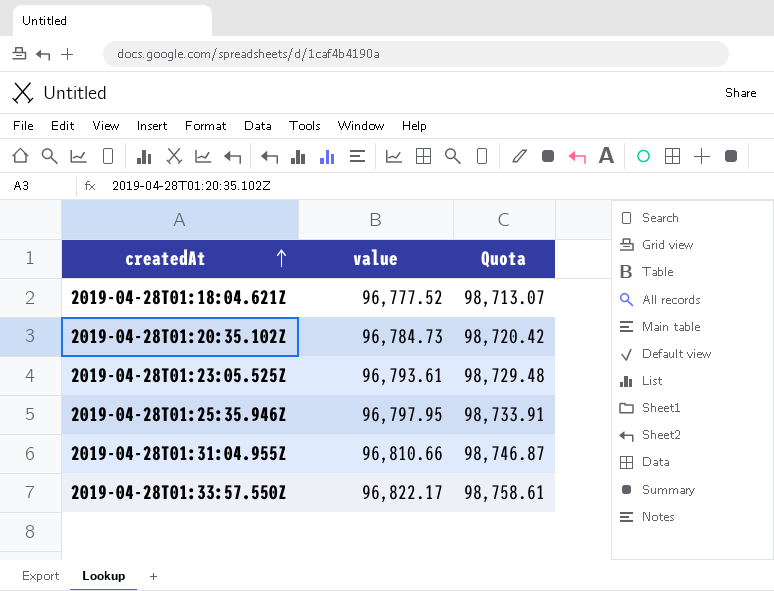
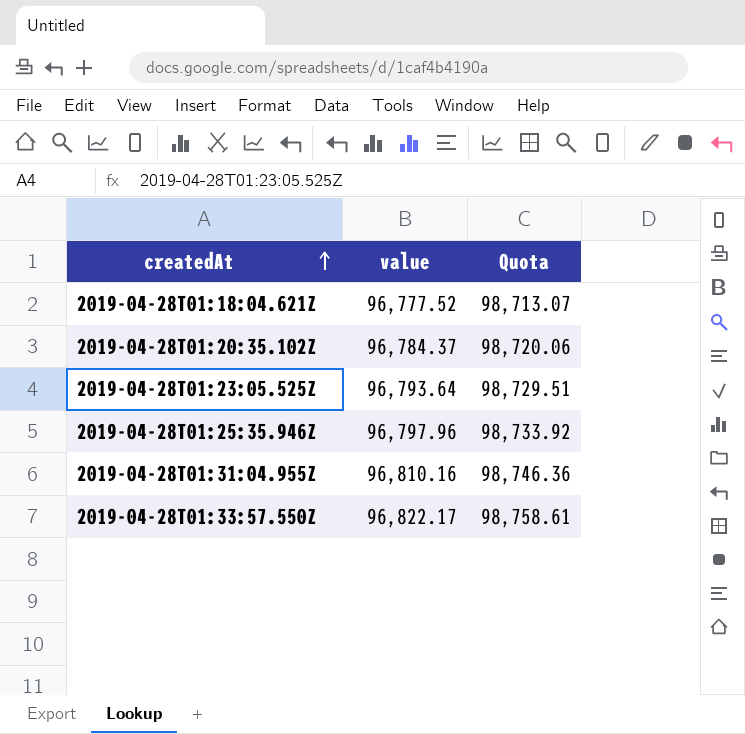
2019-04-28T01:20:35.102Z | value: 96,784.73 -> 96,784.37
2019-04-28T01:20:35.102Z | Quota: 98,720.42 -> 98,720.06
2019-04-28T01:23:05.525Z | value: 96,793.61 -> 96,793.64
2019-04-28T01:23:05.525Z | Quota: 98,729.48 -> 98,729.51
2019-04-28T01:25:35.946Z | value: 96,797.95 -> 96,797.96
2019-04-28T01:25:35.946Z | Quota: 98,733.91 -> 98,733.92
2019-04-28T01:31:04.955Z | value: 96,810.66 -> 96,810.16
2019-04-28T01:31:04.955Z | Quota: 98,746.87 -> 98,746.36

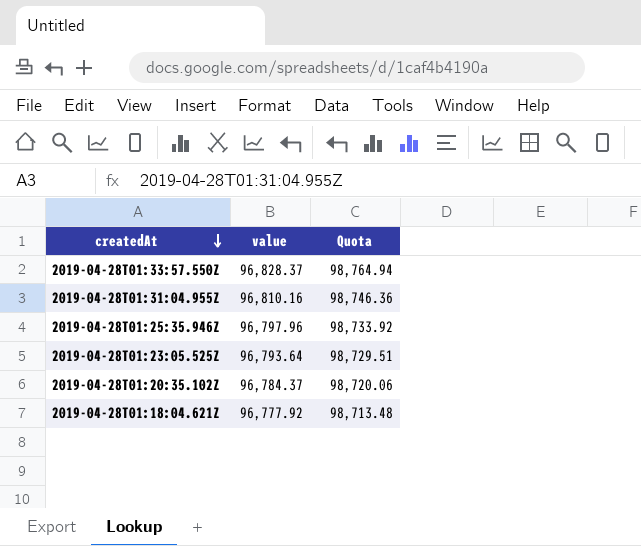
row order: createdAt ascending -> createdAt descending
2019-04-28T01:33:57.550Z | value: 96,822.17 -> 96,828.37
2019-04-28T01:33:57.550Z | Quota: 98,758.61 -> 98,764.94
2019-04-28T01:18:04.621Z | value: 96,777.52 -> 96,777.92
2019-04-28T01:18:04.621Z | Quota: 98,713.07 -> 98,713.48

